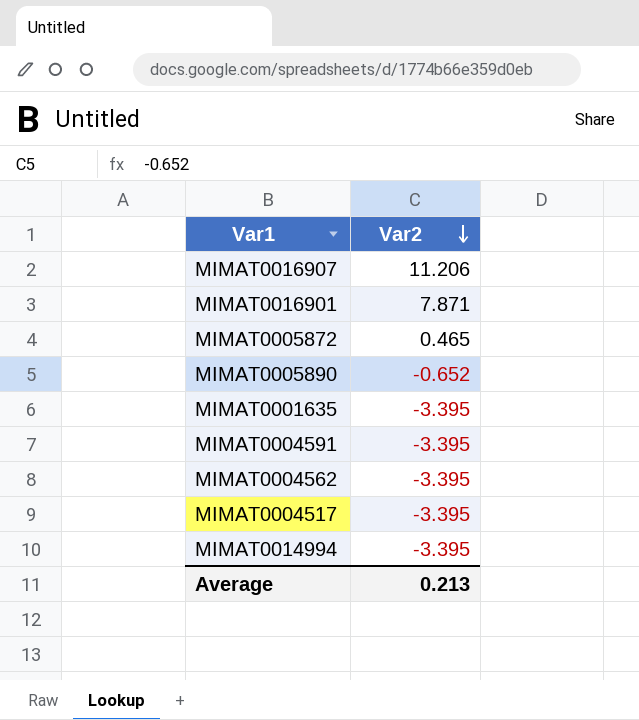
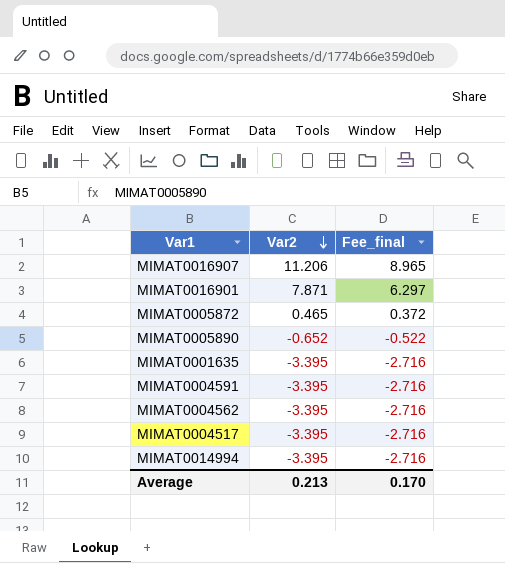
column Fee_final | formula: none -> [Var2] * 0.8

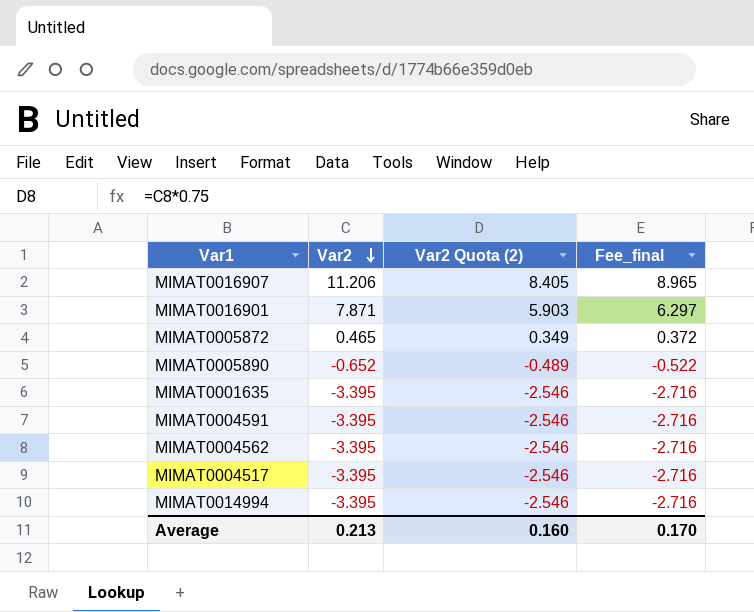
column Var2 Quota (2) | formula: none -> [Var2] * 0.75

